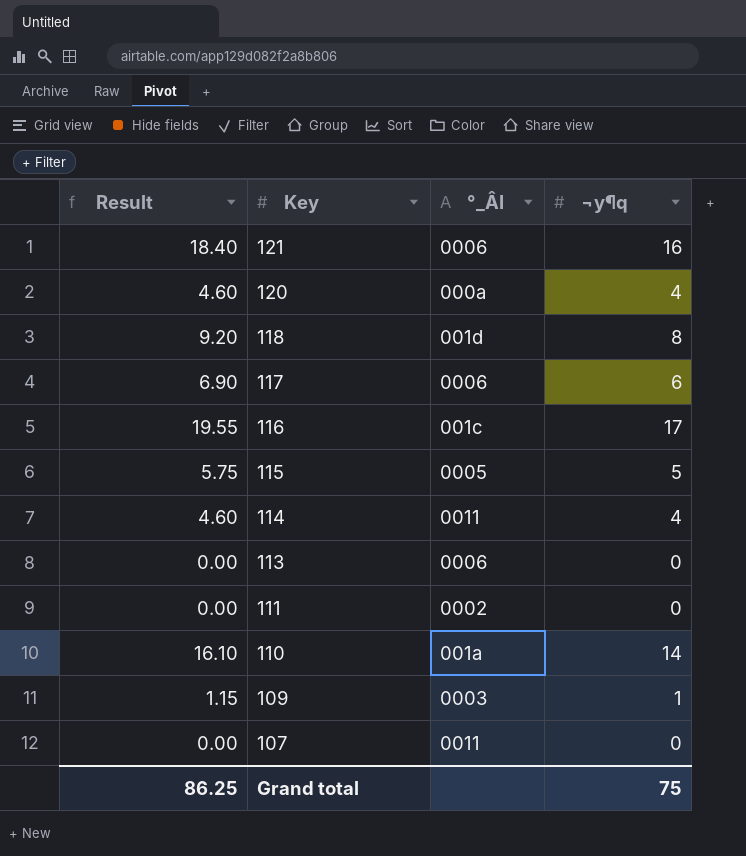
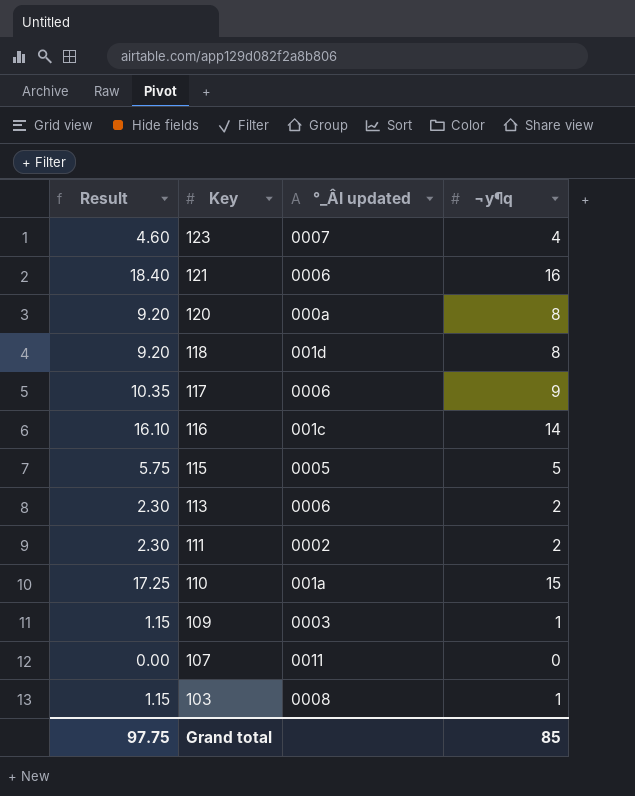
column name: °_ÂI -> °_ÂI updated
row 114: 4.60 | 0011 | 4 -> none
row 123: none -> 4.60 | 0007 | 4
120 | Result: 4.60 -> 9.20
120 | ¬y¶q: 4 -> 8
117 | Result: 6.90 -> 10.35
117 | ¬y¶q: 6 -> 9
116 | Result: 19.55 -> 16.10
116 | ¬y¶q: 17 -> 14
113 | Result: 0.00 -> 2.30
113 | ¬y¶q: 0 -> 2
111 | Result: 0.00 -> 2.30
111 | ¬y¶q: 0 -> 2
110 | Result: 16.10 -> 17.25
110 | ¬y¶q: 14 -> 15
row 103: none -> 1.15 | 0008 | 1
Grand total | Result: 86.25 -> 97.75
Grand total | ¬y¶q: 75 -> 85

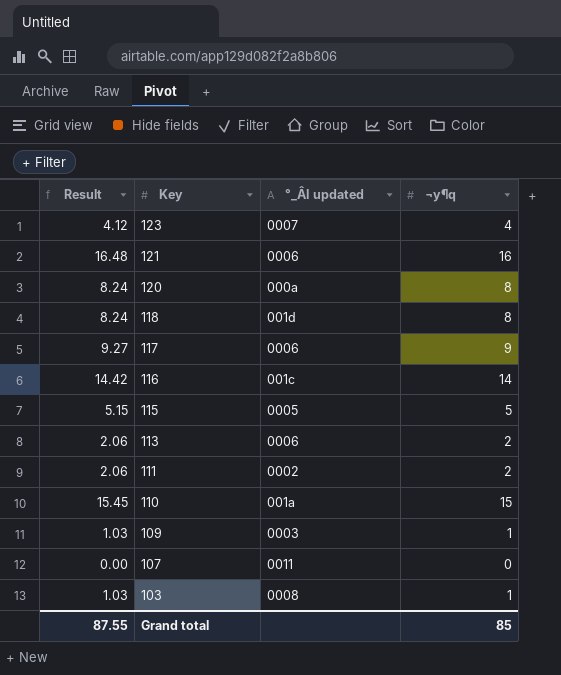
column Result | formula: [¬y¶q] * 1.15 -> [¬y¶q] * 1.03
Grand total | Result: 97.75 -> 87.55

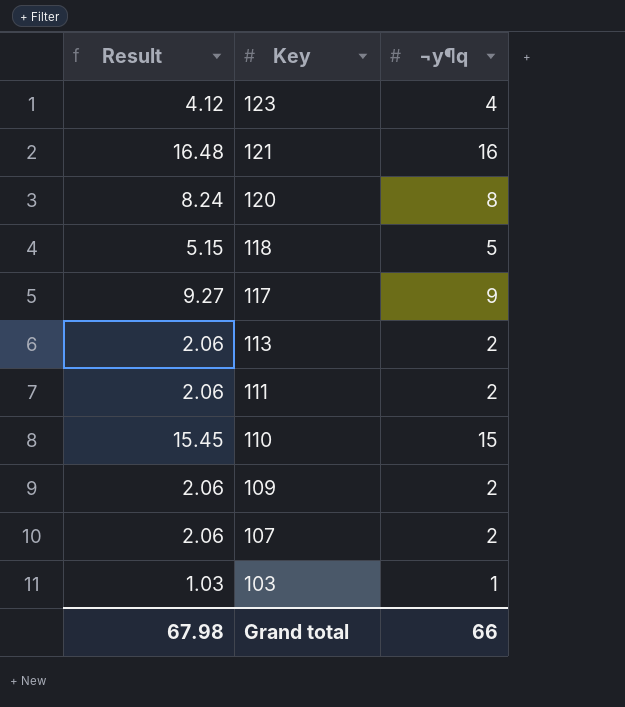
column °_ÂI updated | position: 3 -> none
row 116: 14.42 | 001c | 14 -> none
row 115: 5.15 | 0005 | 5 -> none
118 | Result: 8.24 -> 5.15
118 | ¬y¶q: 8 -> 5
109 | Result: 1.03 -> 2.06
109 | ¬y¶q: 1 -> 2
107 | Result: 0.00 -> 2.06
107 | ¬y¶q: 0 -> 2
Grand total | Result: 87.55 -> 67.98
Grand total | ¬y¶q: 85 -> 66

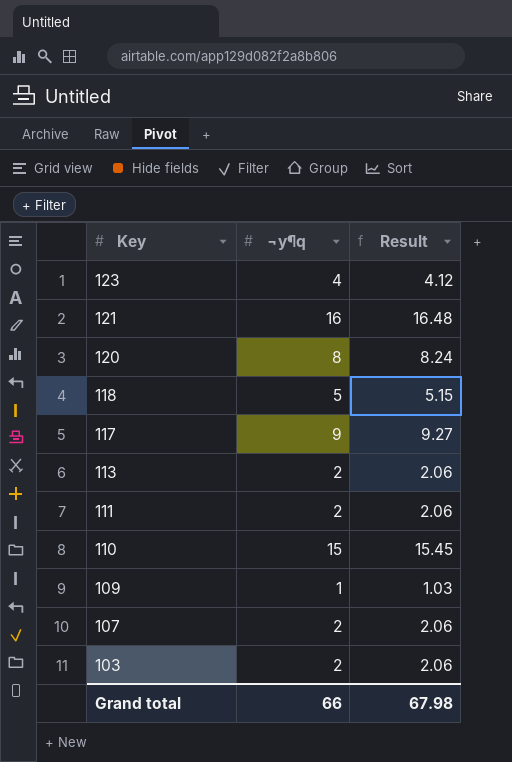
column Result | position: 1 -> 3
109 | ¬y¶q: 2 -> 1
109 | Result: 2.06 -> 1.03
103 | ¬y¶q: 1 -> 2
103 | Result: 1.03 -> 2.06

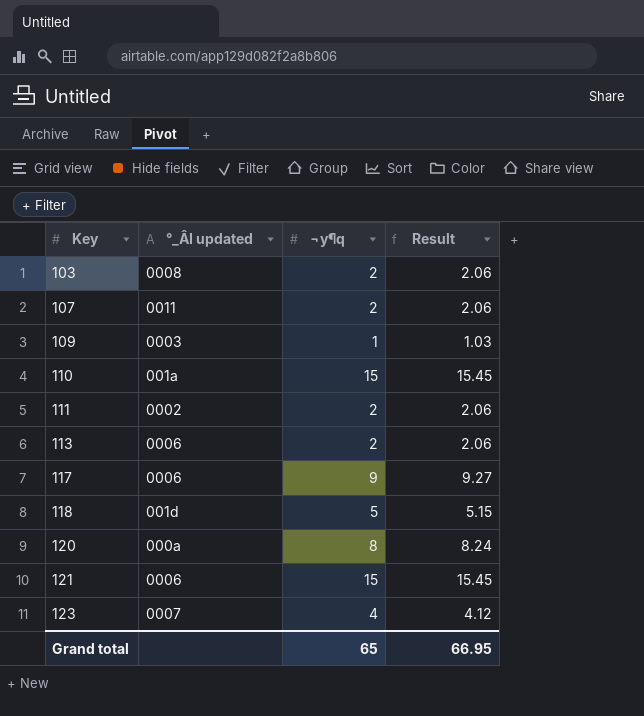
row order: Key descending -> Key ascending
column °_ÂI updated | position: none -> 2
121 | ¬y¶q: 16 -> 15
121 | Result: 16.48 -> 15.45
Grand total | ¬y¶q: 66 -> 65
Grand total | Result: 67.98 -> 66.95

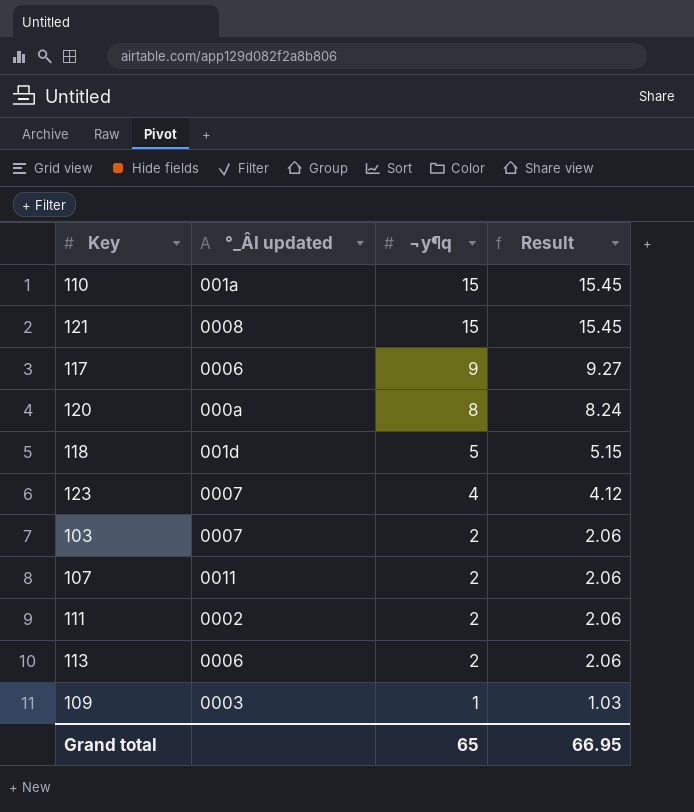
row order: Key ascending -> ¬y¶q descending
121 | °_ÂI updated: 0006 -> 0008
103 | °_ÂI updated: 0008 -> 0007

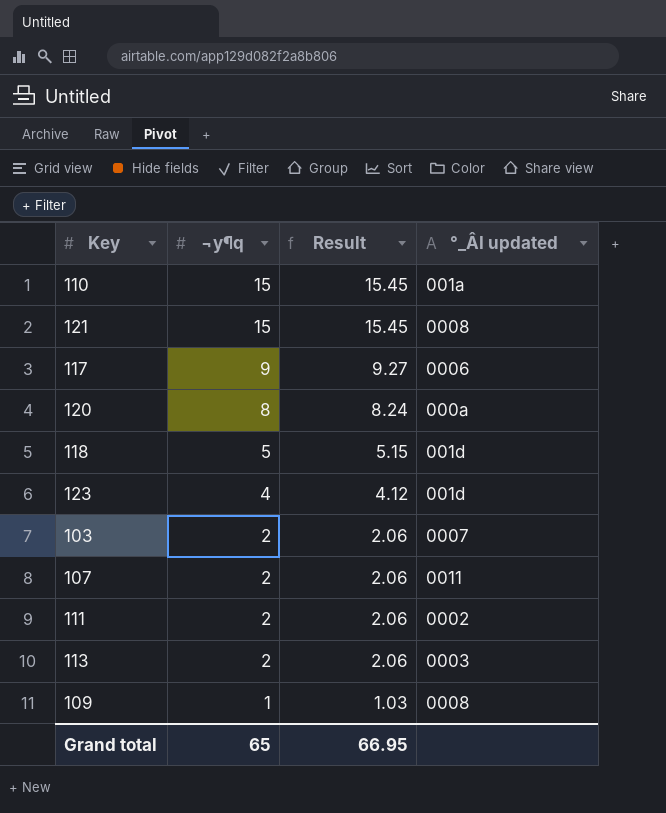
column °_ÂI updated | position: 2 -> 4
123 | °_ÂI updated: 0007 -> 001d
113 | °_ÂI updated: 0006 -> 0003
109 | °_ÂI updated: 0003 -> 0008

